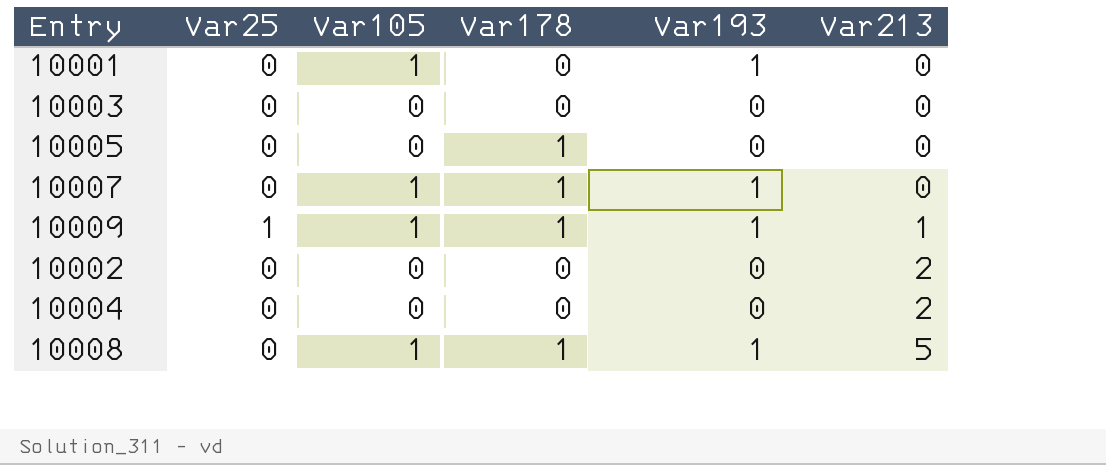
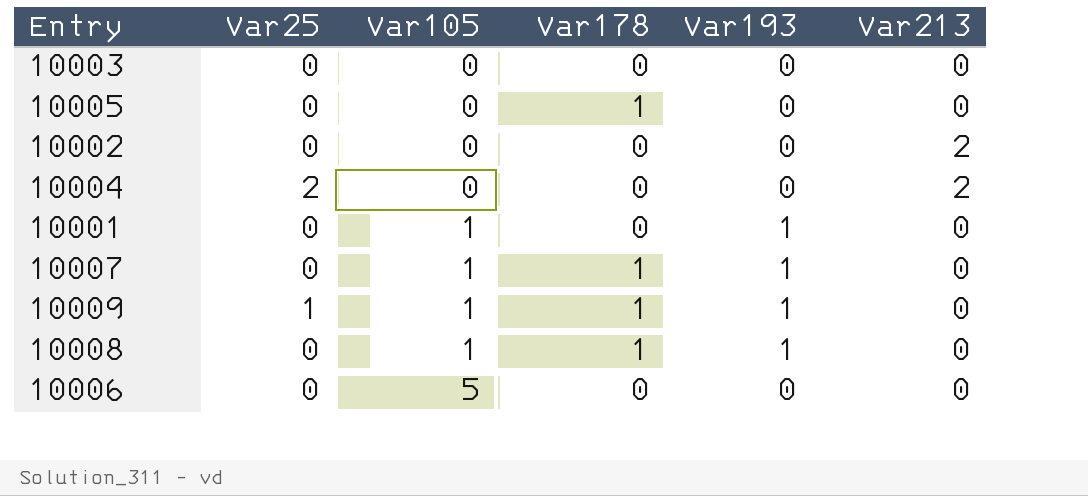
row order: Var213 ascending -> Var105 ascending
10004 | Var25: 0 -> 2
10009 | Var213: 1 -> 0
10008 | Var213: 5 -> 0
row 10006: none -> 0 | 5 | 0 | 0 | 0

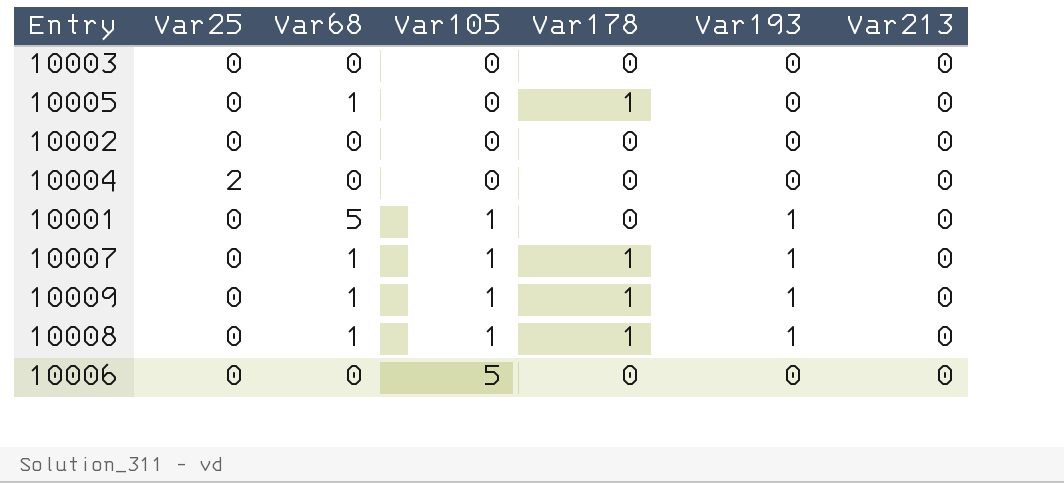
column Var68 | position: none -> 3
10002 | Var213: 2 -> 0
10004 | Var213: 2 -> 0
10009 | Var25: 1 -> 0

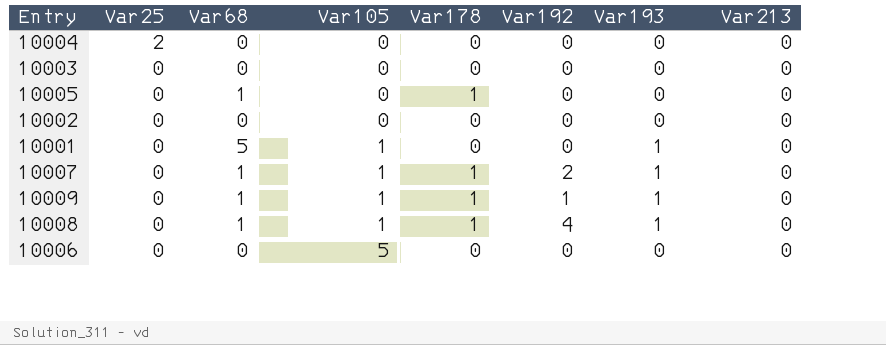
row order: Var105 ascending -> Var25 descending
column Var192 | position: none -> 6

